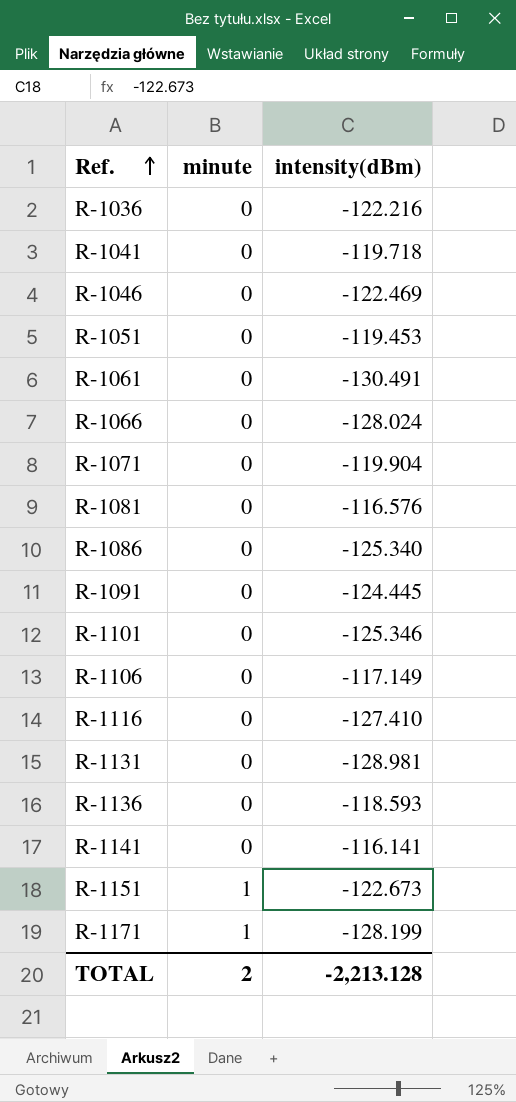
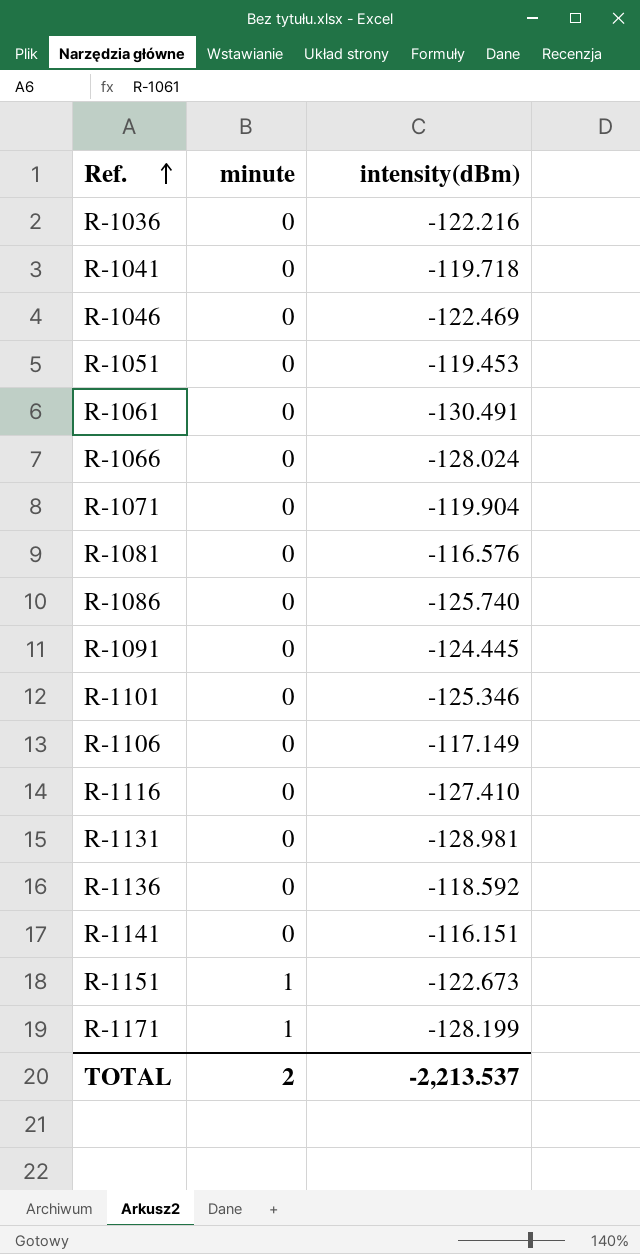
R-1086 | intensity(dBm): -125.340 -> -125.740
R-1136 | intensity(dBm): -118.593 -> -118.592
R-1141 | intensity(dBm): -116.141 -> -116.151
TOTAL | intensity(dBm): -2,213.128 -> -2,213.537

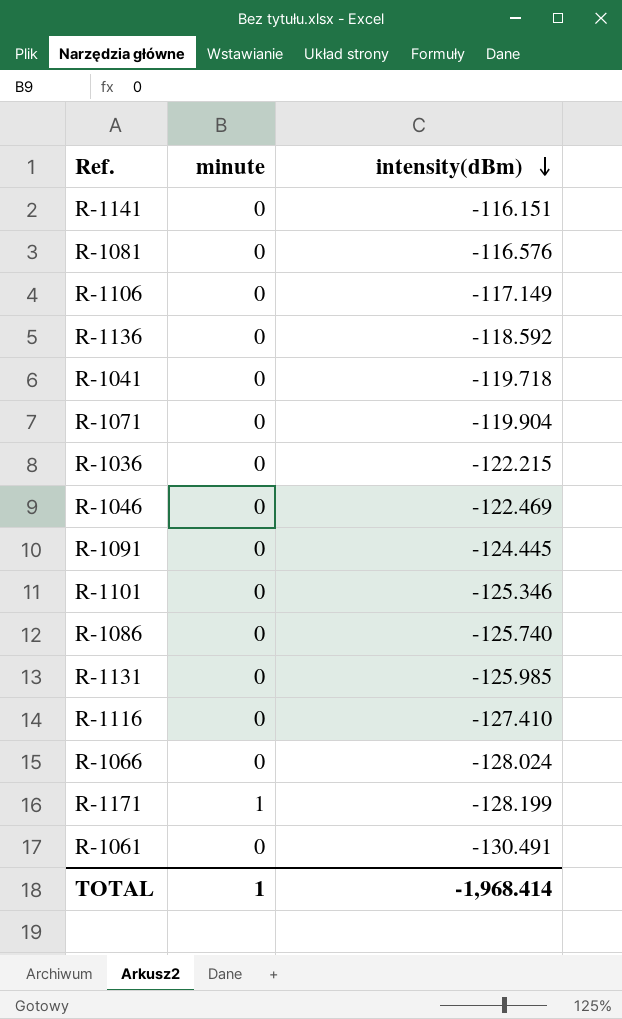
row order: Ref. ascending -> intensity(dBm) descending
row R-1051: 0 | -119.453 -> none
row R-1151: 1 | -122.673 -> none
R-1036 | intensity(dBm): -122.216 -> -122.215
R-1131 | intensity(dBm): -128.981 -> -125.985
TOTAL | minute: 2 -> 1
TOTAL | intensity(dBm): -2,213.537 -> -1,968.414

